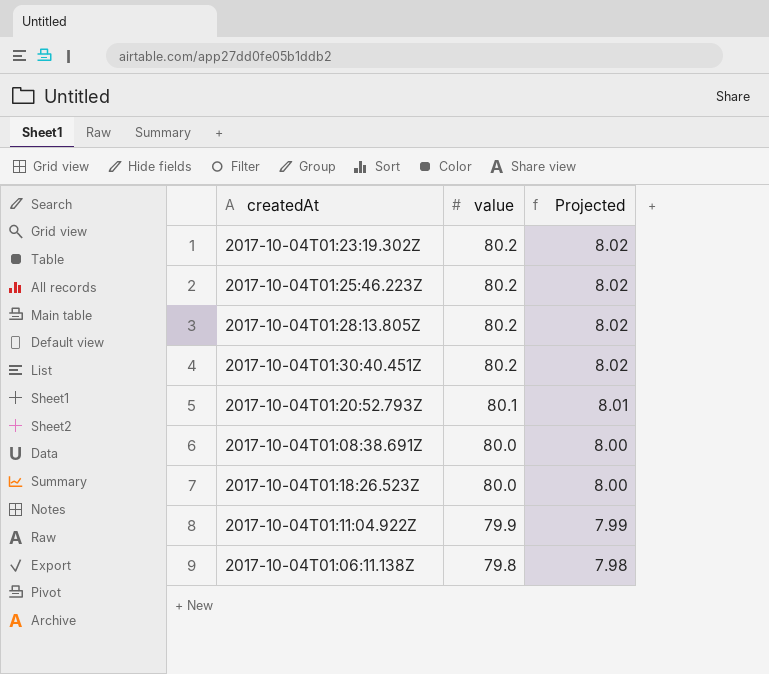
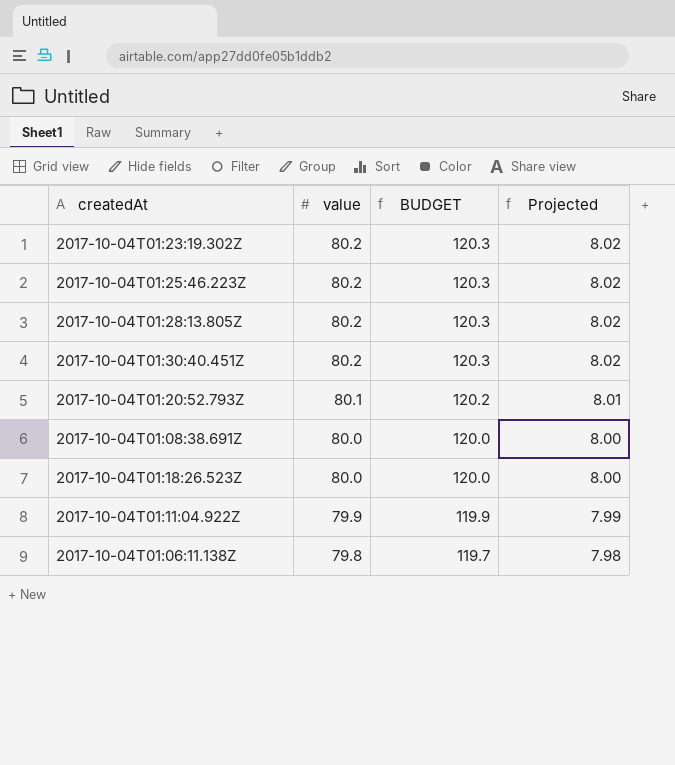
column BUDGET | formula: none -> [value] * 1.5

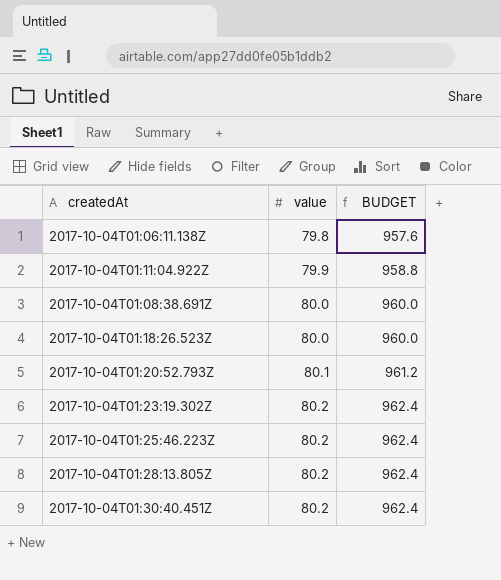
row order: value descending -> value ascending
column Projected | formula: [value] * 0.1 -> none
column BUDGET | formula: [value] * 1.5 -> [value] * 12

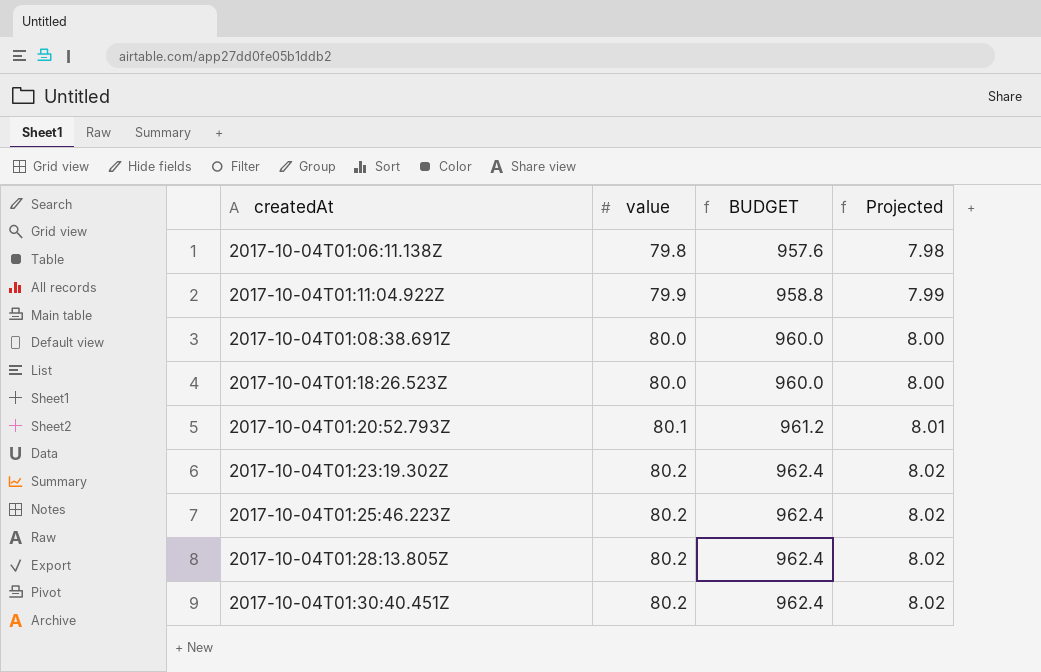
column Projected | formula: none -> [value] * 0.1

